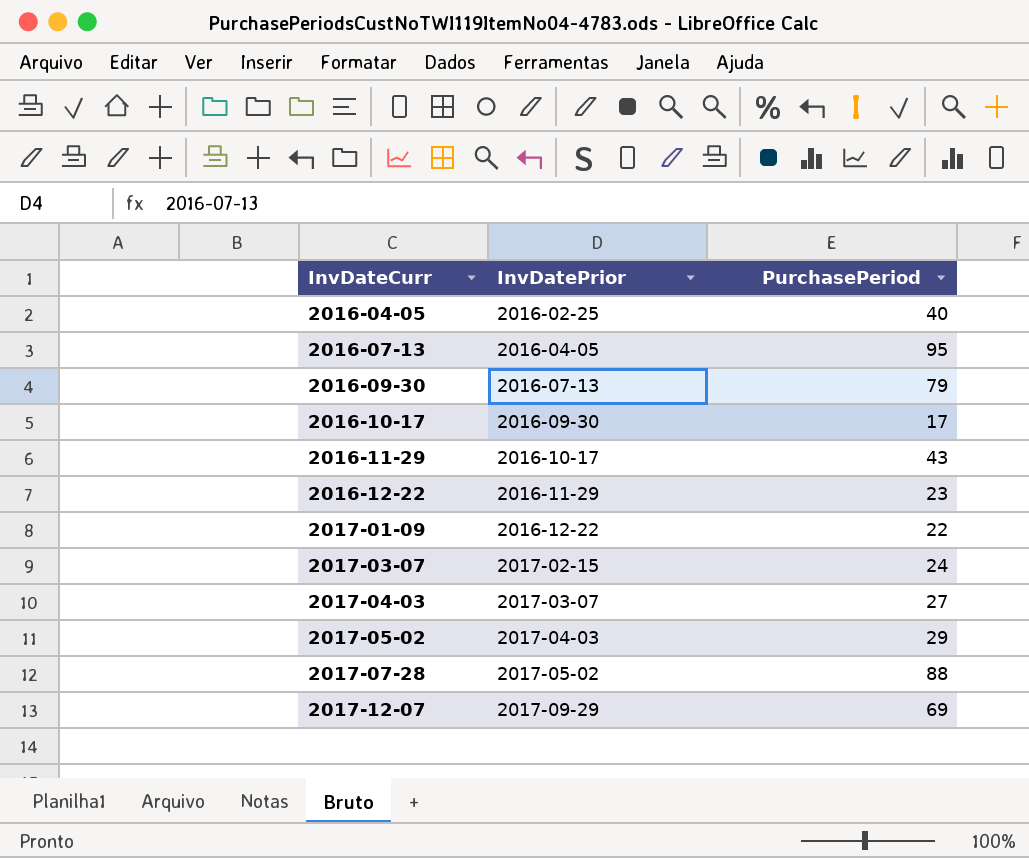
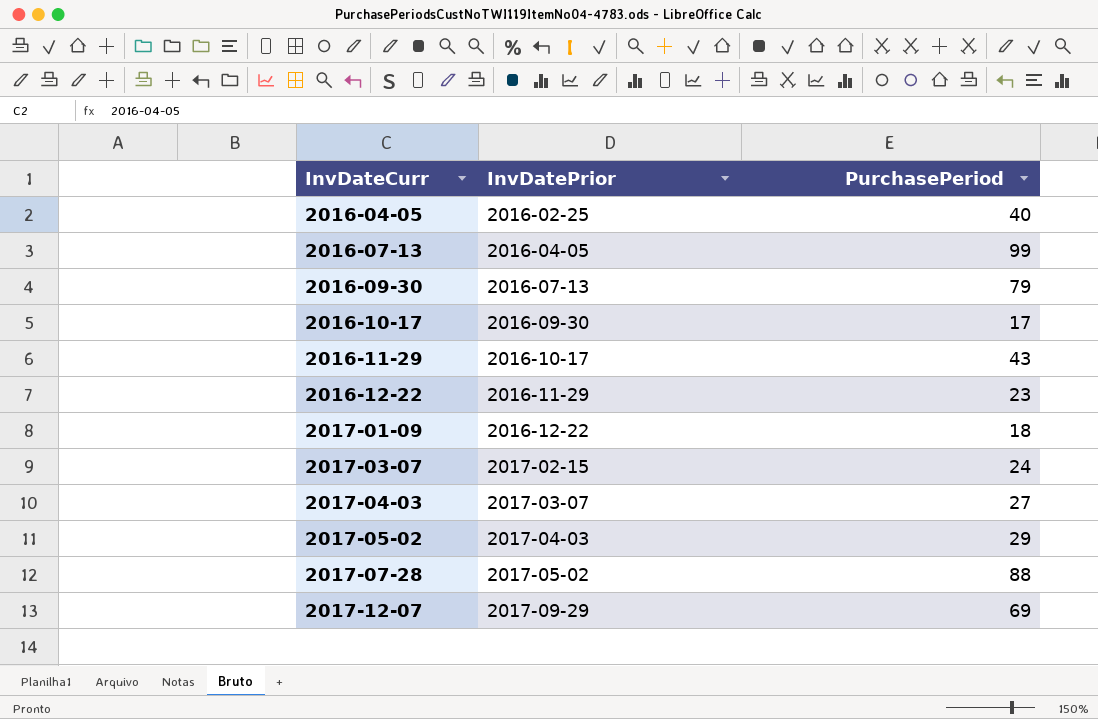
2016-07-13 | PurchasePeriod: 95 -> 99
2017-01-09 | PurchasePeriod: 22 -> 18

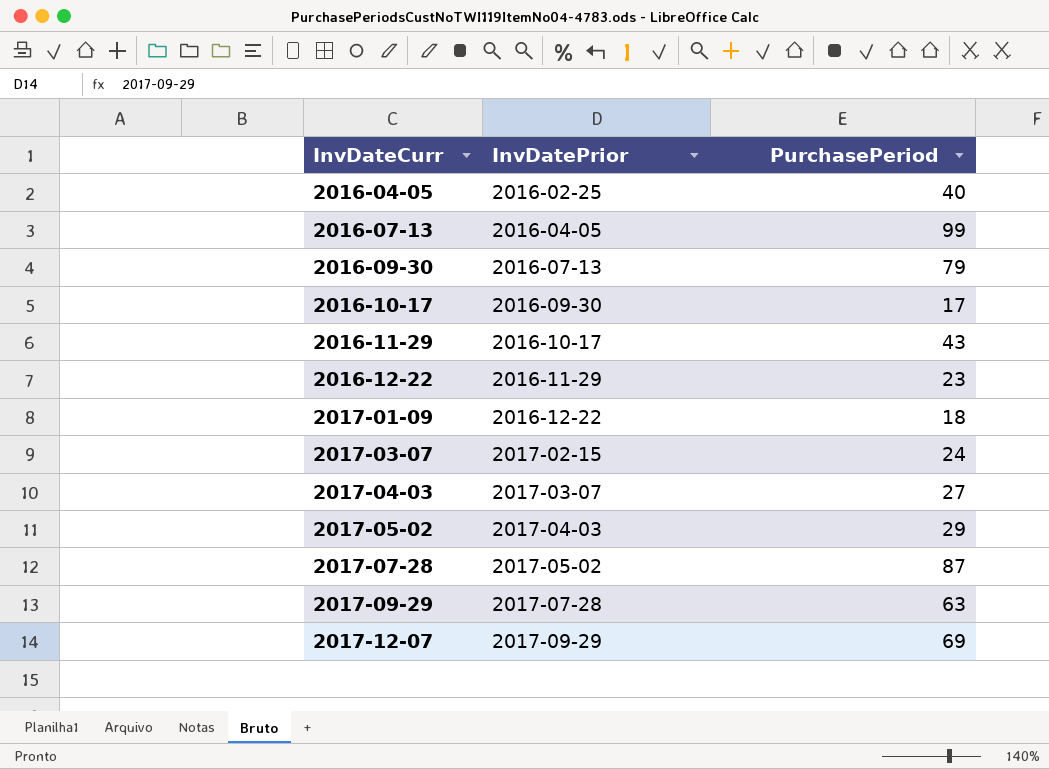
2017-07-28 | PurchasePeriod: 88 -> 87
row 2017-09-29: none -> 2017-07-28 | 63

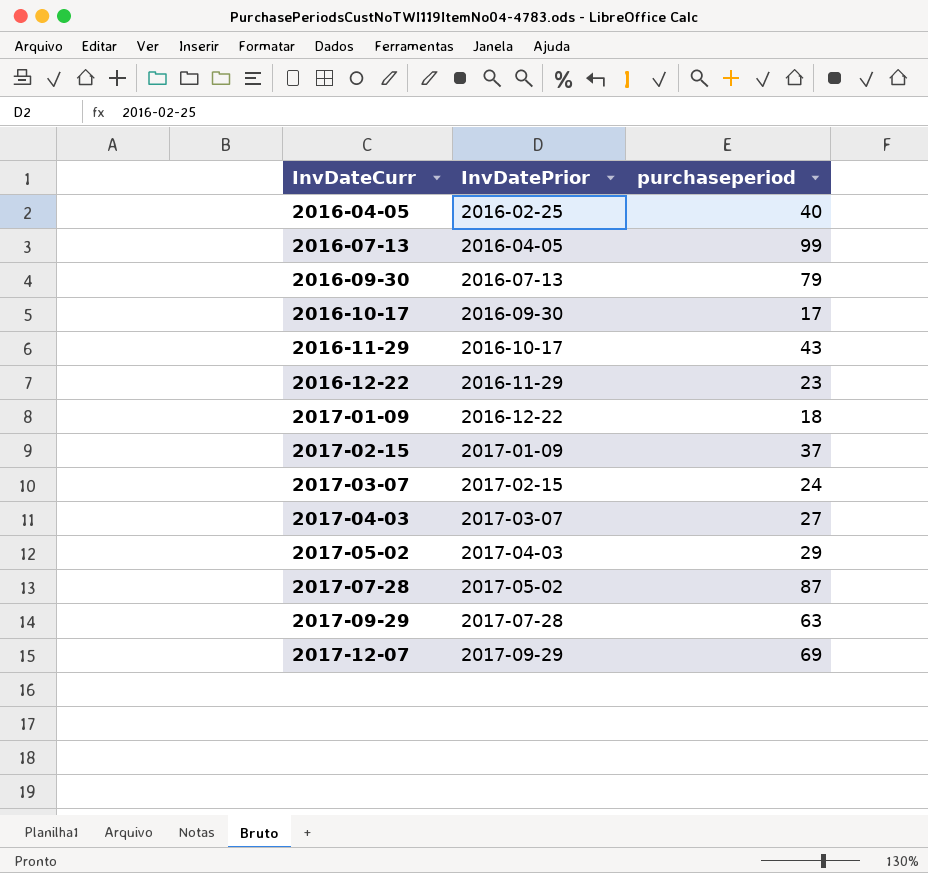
column name: PurchasePeriod -> purchaseperiod
row 2017-02-15: none -> 2017-01-09 | 37

